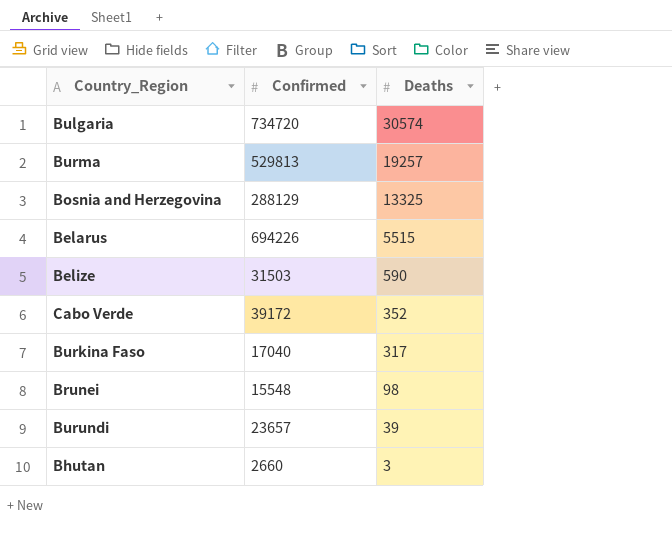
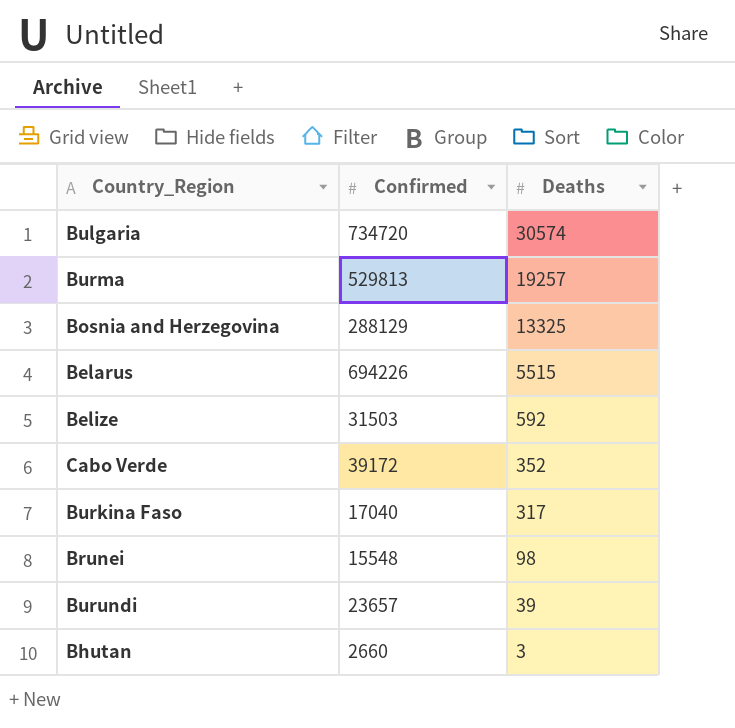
Belize | Deaths: 590 -> 592

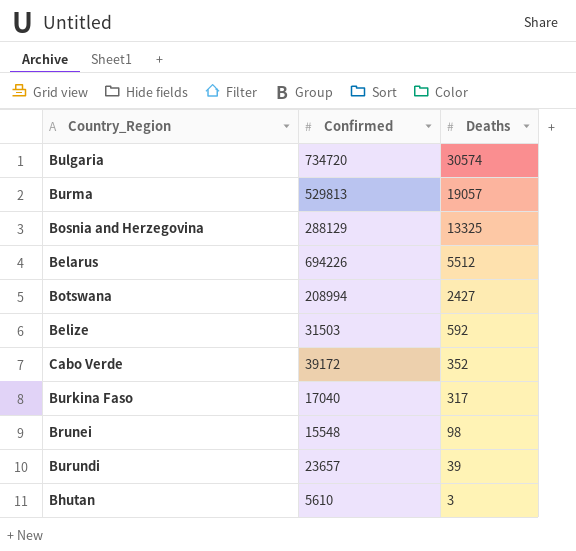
Burma | Deaths: 19257 -> 19057
Belarus | Deaths: 5515 -> 5512
row Botswana: none -> 208994 | 2427
Bhutan | Confirmed: 2660 -> 5610

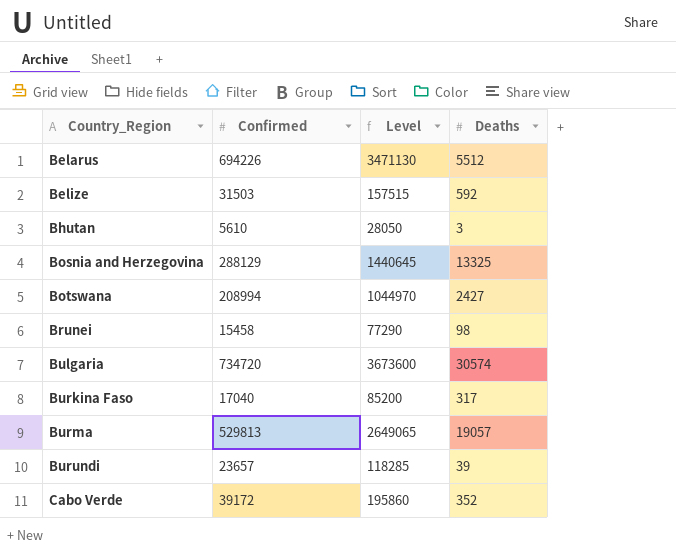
row order: Deaths descending -> Country_Region ascending
column Level | formula: none -> [Confirmed] * 5
Brunei | Confirmed: 15548 -> 15458

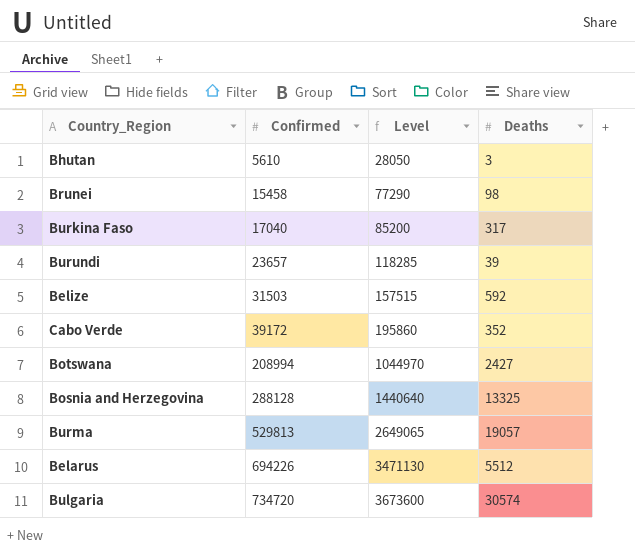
row order: Country_Region ascending -> Confirmed ascending
Bosnia and Herzegovina | Confirmed: 288129 -> 288128
Bosnia and Herzegovina | Level: 1440645 -> 1440640

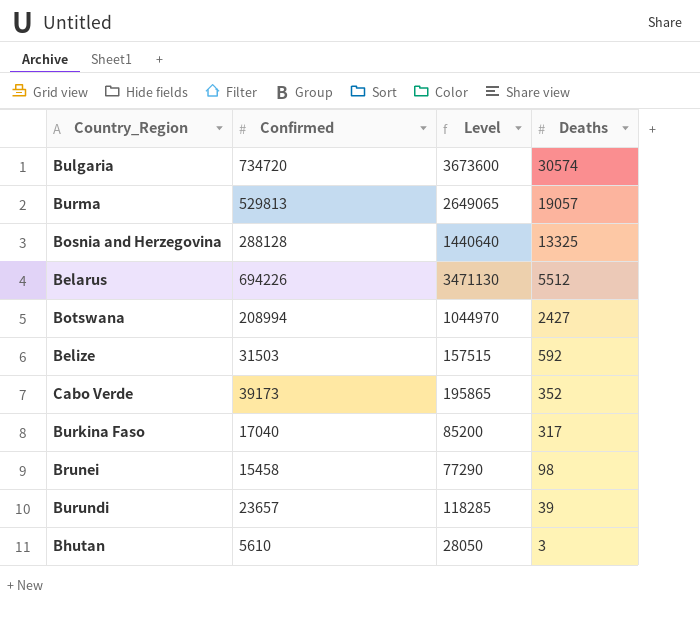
row order: Confirmed ascending -> Deaths descending
Cabo Verde | Confirmed: 39172 -> 39173
Cabo Verde | Level: 195860 -> 195865

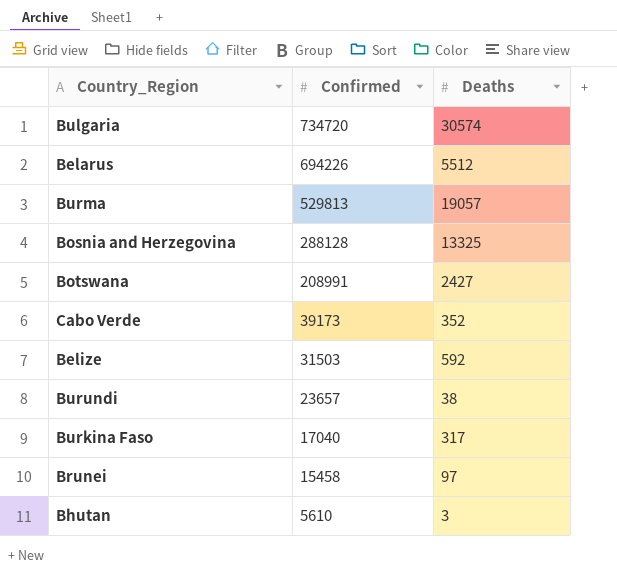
row order: Deaths descending -> Confirmed descending
column Level | formula: [Confirmed] * 5 -> none
Botswana | Confirmed: 208994 -> 208991
Burundi | Deaths: 39 -> 38
Brunei | Deaths: 98 -> 97

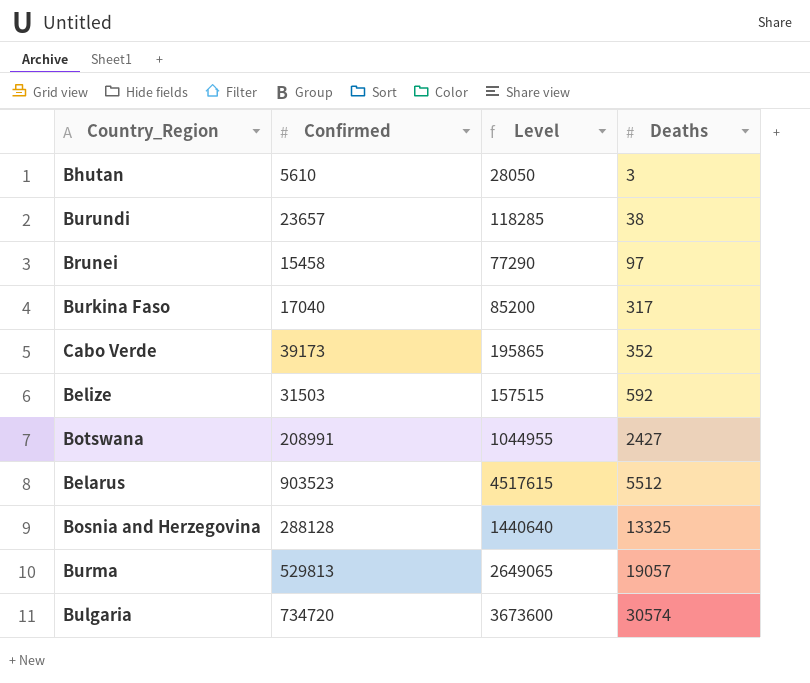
row order: Confirmed descending -> Deaths ascending
column Level | formula: none -> [Confirmed] * 5
Belarus | Confirmed: 694226 -> 903523

